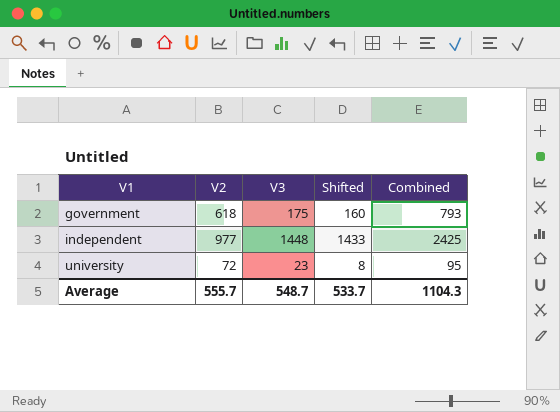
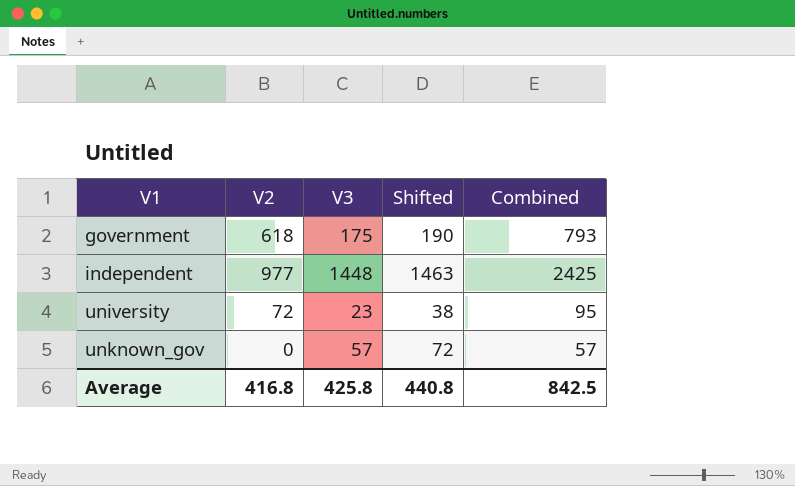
column Shifted | formula: [V3] - 15 -> [V3] + 15
row unknown_gov: none -> 0 | 57 | 72 | 57
Average | V2: 555.7 -> 416.8
Average | V3: 548.7 -> 425.8
Average | Shifted: 533.7 -> 440.8
Average | Combined: 1104.3 -> 842.5

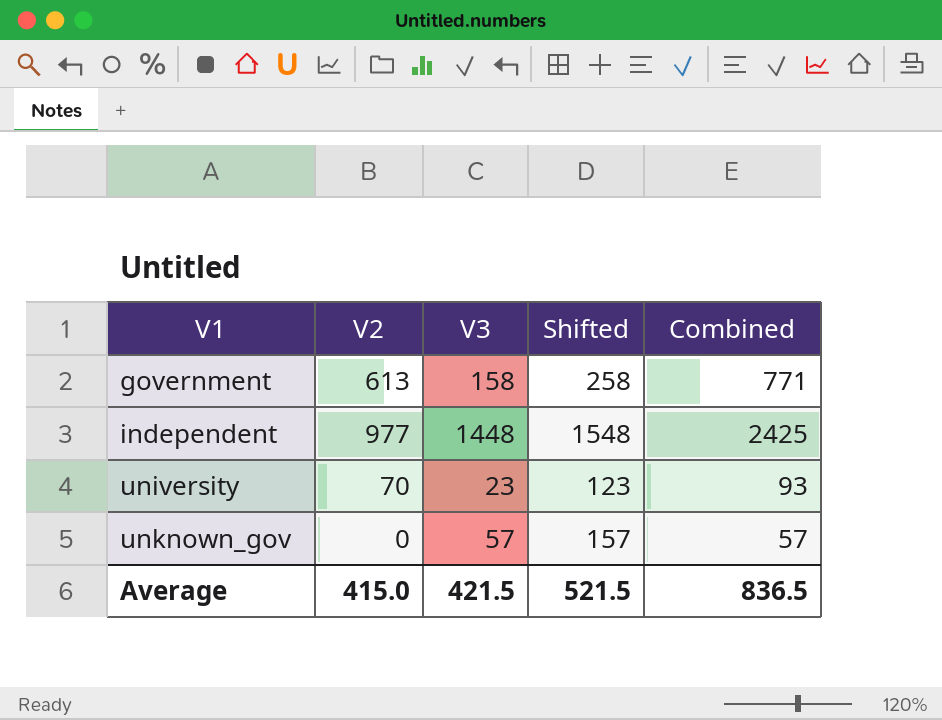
column Shifted | formula: [V3] + 15 -> [V3] + 100
government | V2: 618 -> 613
government | V3: 175 -> 158
government | Combined: 793 -> 771
university | V2: 72 -> 70
university | Combined: 95 -> 93
Average | V2: 416.8 -> 415.0
Average | V3: 425.8 -> 421.5
Average | Shifted: 440.8 -> 521.5
Average | Combined: 842.5 -> 836.5

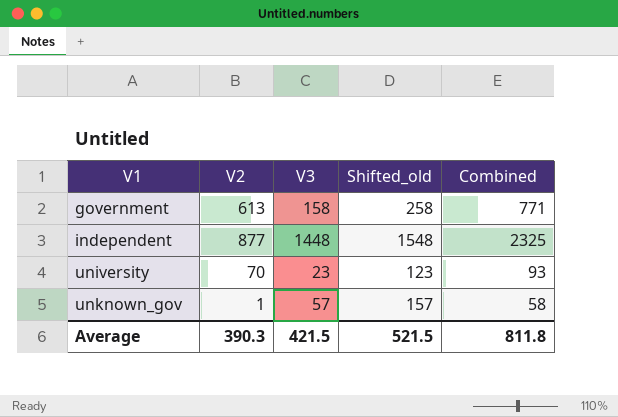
column name: Shifted -> Shifted_old
independent | V2: 977 -> 877
independent | Combined: 2425 -> 2325
unknown_gov | V2: 0 -> 1
unknown_gov | Combined: 57 -> 58
Average | V2: 415.0 -> 390.3
Average | Combined: 836.5 -> 811.8

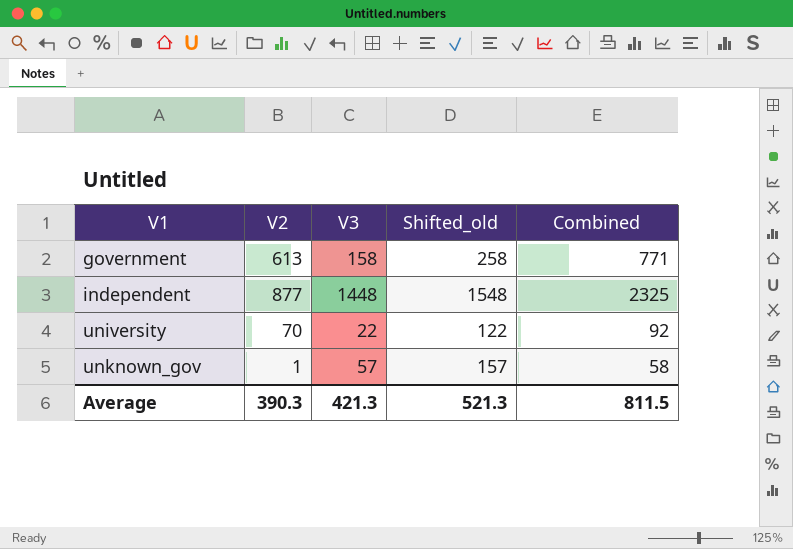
university | V3: 23 -> 22
university | Shifted_old: 123 -> 122
university | Combined: 93 -> 92
Average | V3: 421.5 -> 421.3
Average | Shifted_old: 521.5 -> 521.3
Average | Combined: 811.8 -> 811.5

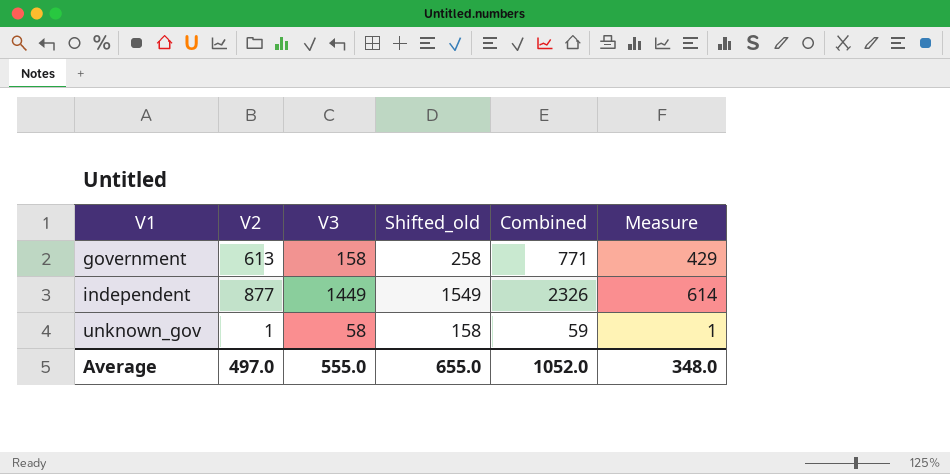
column Measure | formula: none -> [V2] * 0.7
row university: 70 | 22 | 122 | 92 -> none
independent | V3: 1448 -> 1449
independent | Shifted_old: 1548 -> 1549
independent | Combined: 2325 -> 2326
unknown_gov | V3: 57 -> 58
unknown_gov | Shifted_old: 157 -> 158
unknown_gov | Combined: 58 -> 59
Average | V2: 390.3 -> 497.0
Average | V3: 421.3 -> 555.0
Average | Shifted_old: 521.3 -> 655.0
Average | Combined: 811.5 -> 1052.0

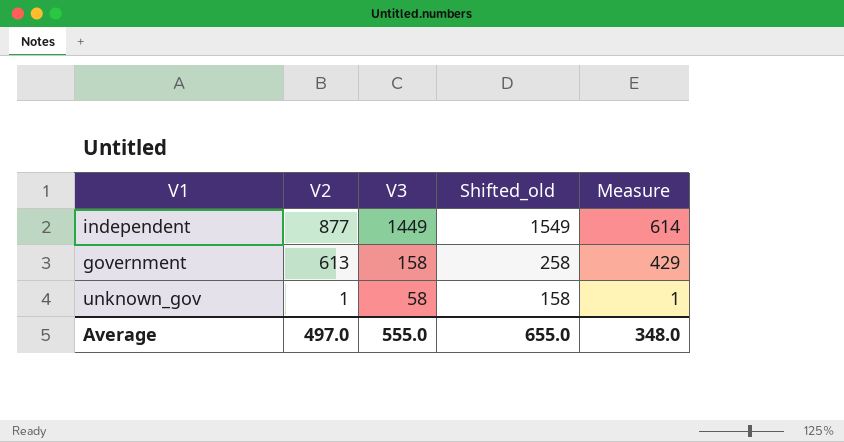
row order: V1 ascending -> V2 descending
column Combined | formula: [V2] + [V3] -> none

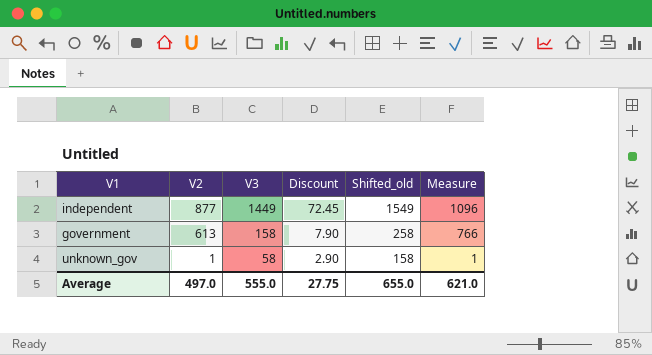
column Discount | formula: none -> [V3] * 0.05
column Measure | formula: [V2] * 0.7 -> [V2] * 1.25
Average | Measure: 348.0 -> 621.0

